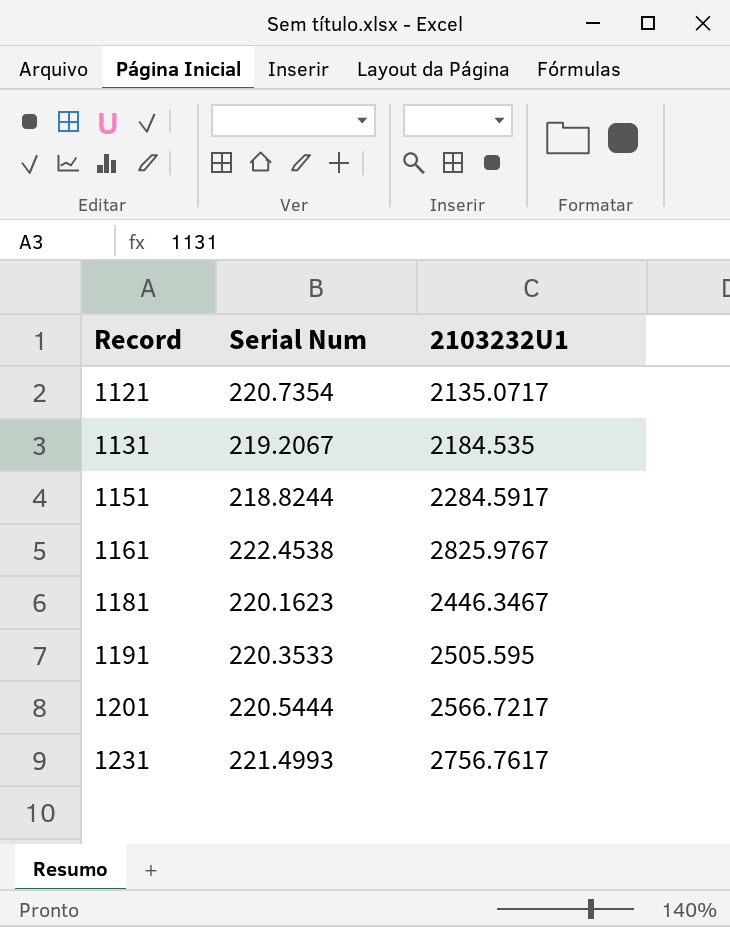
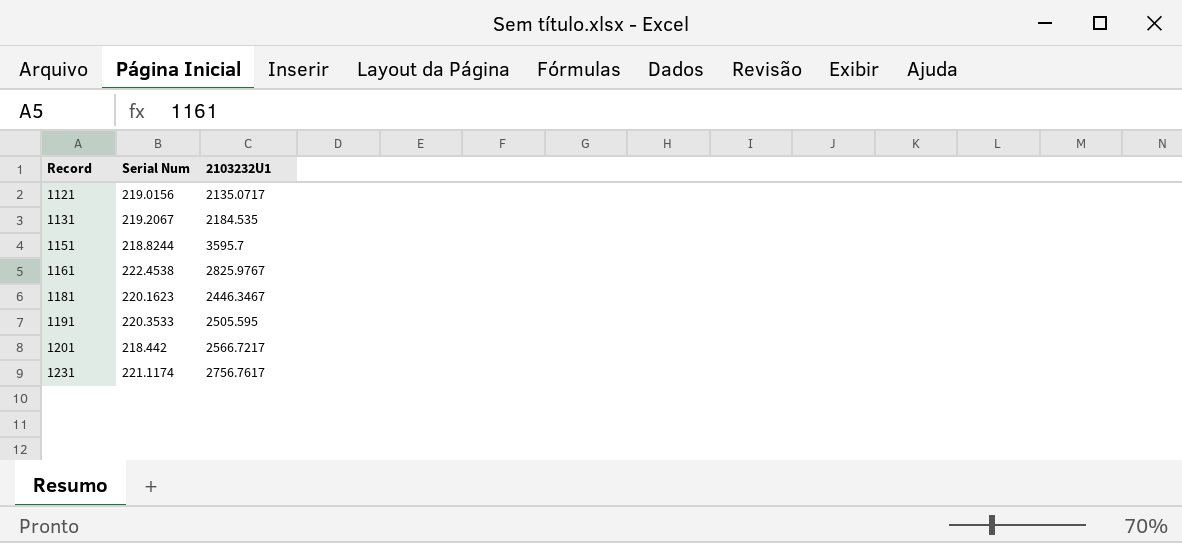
1121 | Serial Num: 220.7354 -> 219.0156
1151 | 2103232U1: 2284.5917 -> 3595.7
1201 | Serial Num: 220.5444 -> 218.442
1231 | Serial Num: 221.4993 -> 221.1174

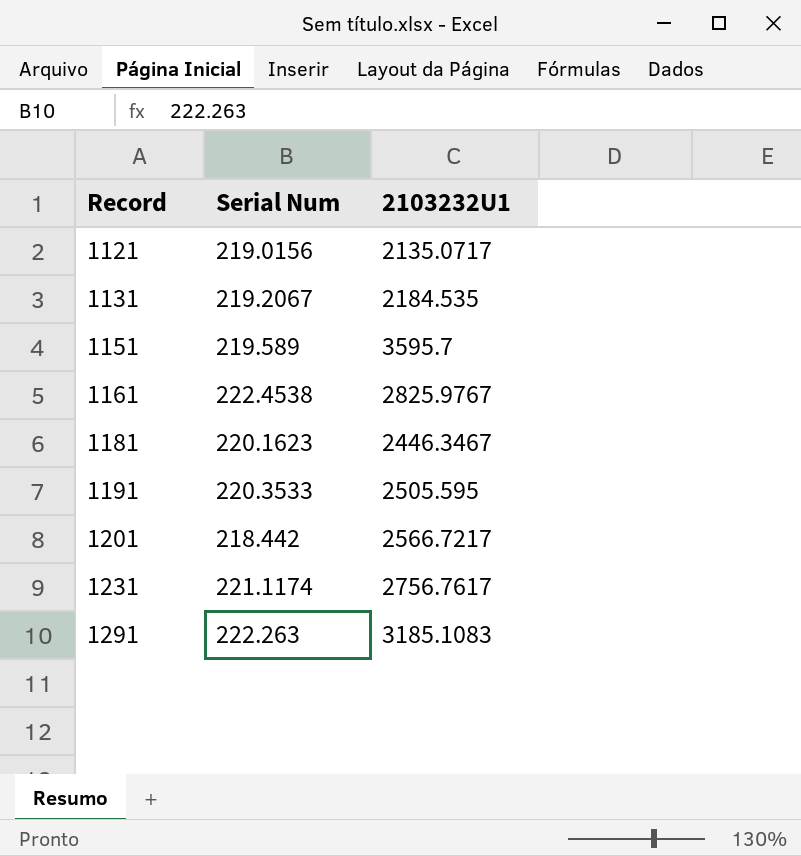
1151 | Serial Num: 218.8244 -> 219.589
row 1291: none -> 222.263 | 3185.1083

